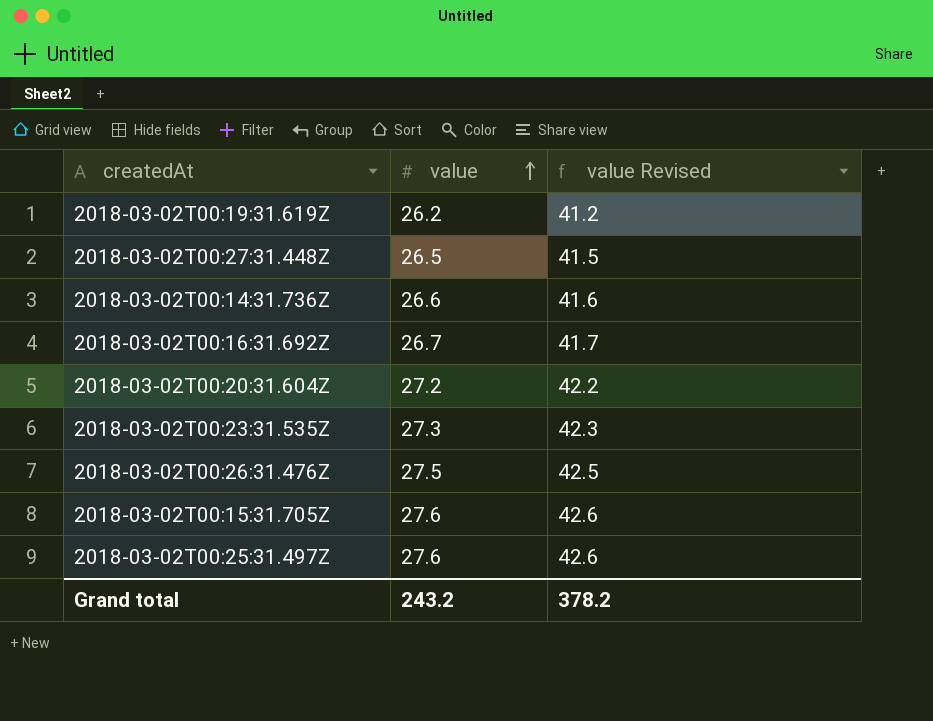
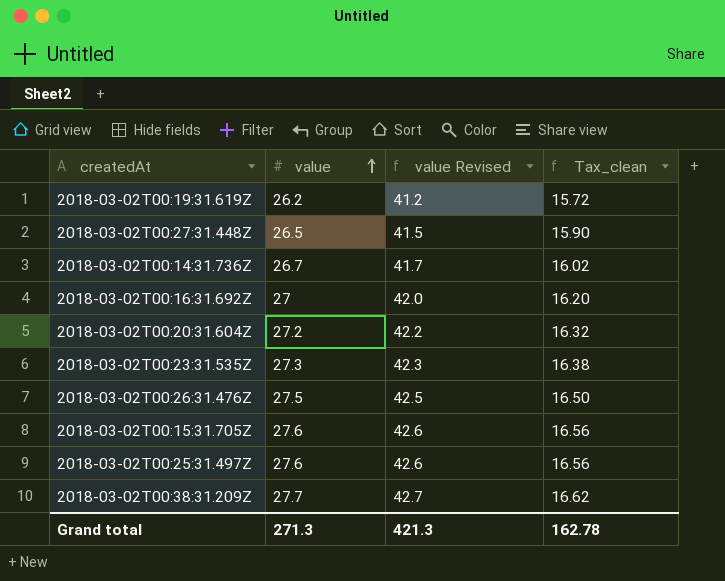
column Tax_clean | formula: none -> [value] * 0.6
2018-03-02T00:14:31.736Z | value: 26.6 -> 26.7
2018-03-02T00:14:31.736Z | value Revised: 41.6 -> 41.7
2018-03-02T00:16:31.692Z | value: 26.7 -> 27
2018-03-02T00:16:31.692Z | value Revised: 41.7 -> 42.0
row 2018-03-02T00:38:31.209Z: none -> 27.7 | 42.7 | 16.62
Grand total | value: 243.2 -> 271.3
Grand total | value Revised: 378.2 -> 421.3

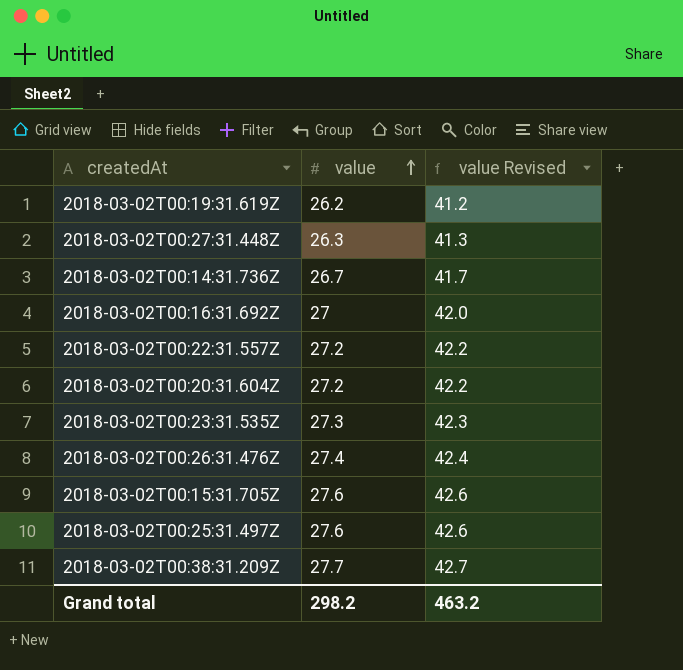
column Tax_clean | formula: [value] * 0.6 -> none
2018-03-02T00:27:31.448Z | value: 26.5 -> 26.3
2018-03-02T00:27:31.448Z | value Revised: 41.5 -> 41.3
row 2018-03-02T00:22:31.557Z: none -> 27.2 | 42.2
2018-03-02T00:26:31.476Z | value: 27.5 -> 27.4
2018-03-02T00:26:31.476Z | value Revised: 42.5 -> 42.4
Grand total | value: 271.3 -> 298.2
Grand total | value Revised: 421.3 -> 463.2

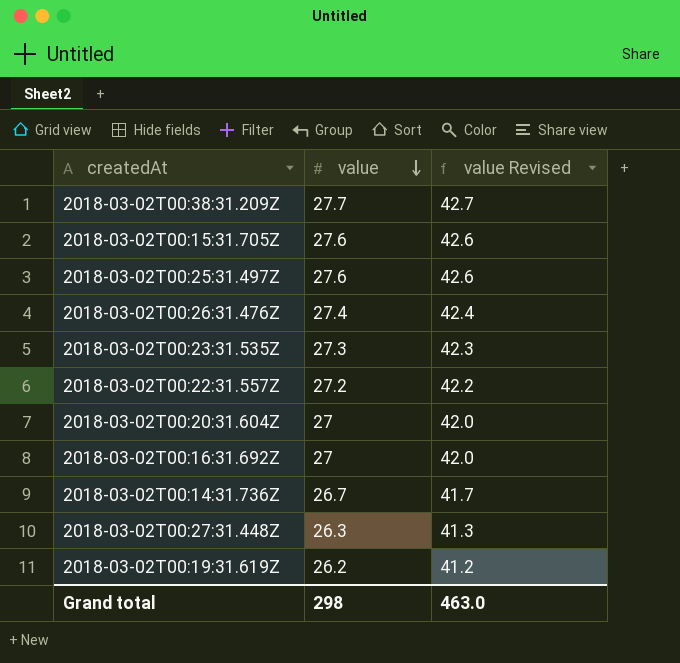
row order: value ascending -> value descending
2018-03-02T00:20:31.604Z | value: 27.2 -> 27
2018-03-02T00:20:31.604Z | value Revised: 42.2 -> 42.0
Grand total | value: 298.2 -> 298
Grand total | value Revised: 463.2 -> 463.0

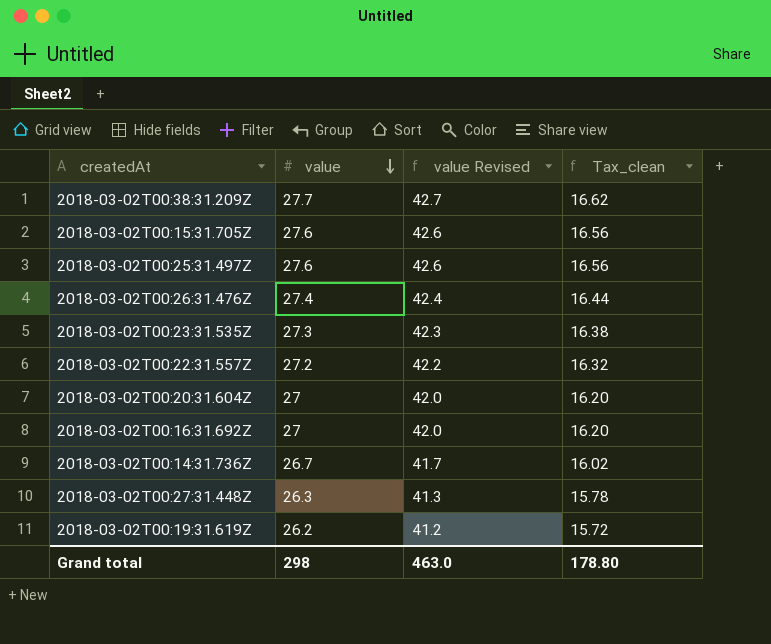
column Tax_clean | formula: none -> [value] * 0.6

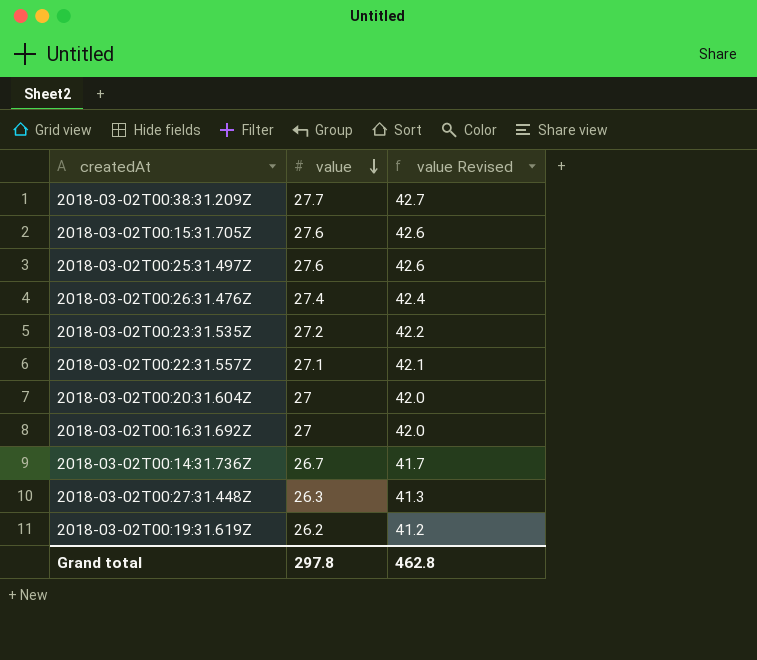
column Tax_clean | formula: [value] * 0.6 -> none
2018-03-02T00:23:31.535Z | value: 27.3 -> 27.2
2018-03-02T00:23:31.535Z | value Revised: 42.3 -> 42.2
2018-03-02T00:22:31.557Z | value: 27.2 -> 27.1
2018-03-02T00:22:31.557Z | value Revised: 42.2 -> 42.1
Grand total | value: 298 -> 297.8
Grand total | value Revised: 463.0 -> 462.8

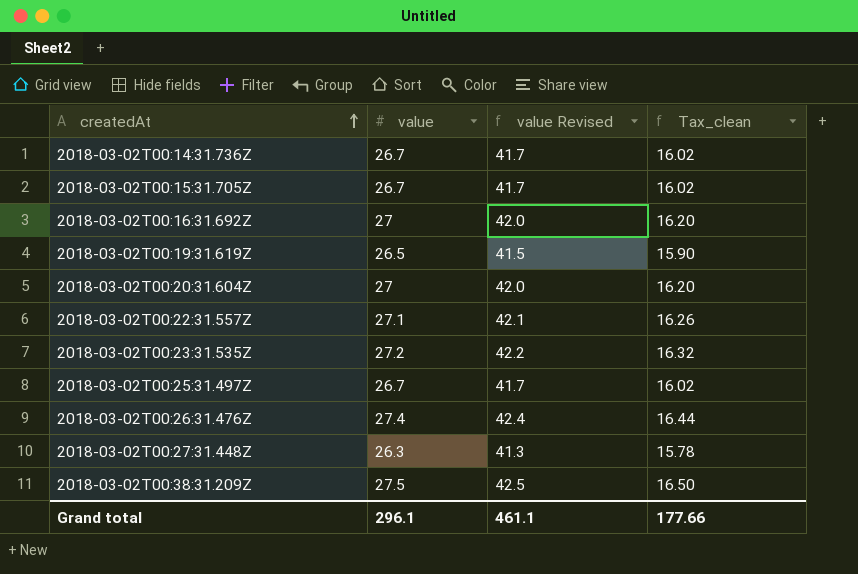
row order: value descending -> createdAt ascending
column Tax_clean | formula: none -> [value] * 0.6
2018-03-02T00:15:31.705Z | value: 27.6 -> 26.7
2018-03-02T00:15:31.705Z | value Revised: 42.6 -> 41.7
2018-03-02T00:19:31.619Z | value: 26.2 -> 26.5
2018-03-02T00:19:31.619Z | value Revised: 41.2 -> 41.5
2018-03-02T00:25:31.497Z | value: 27.6 -> 26.7
2018-03-02T00:25:31.497Z | value Revised: 42.6 -> 41.7
2018-03-02T00:38:31.209Z | value: 27.7 -> 27.5
2018-03-02T00:38:31.209Z | value Revised: 42.7 -> 42.5
Grand total | value: 297.8 -> 296.1
Grand total | value Revised: 462.8 -> 461.1

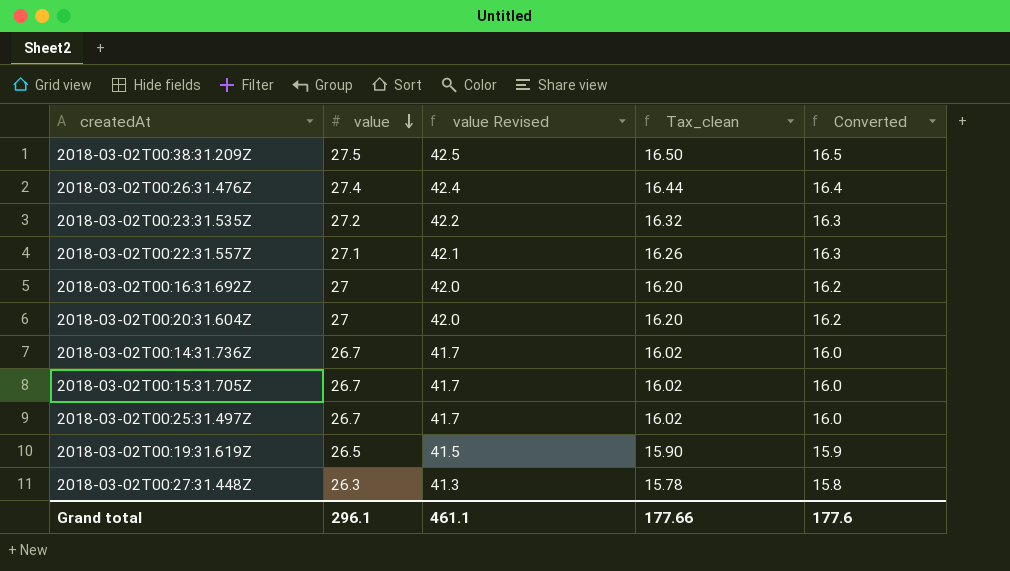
row order: createdAt ascending -> value descending
column Converted | formula: none -> [value] * 0.6

